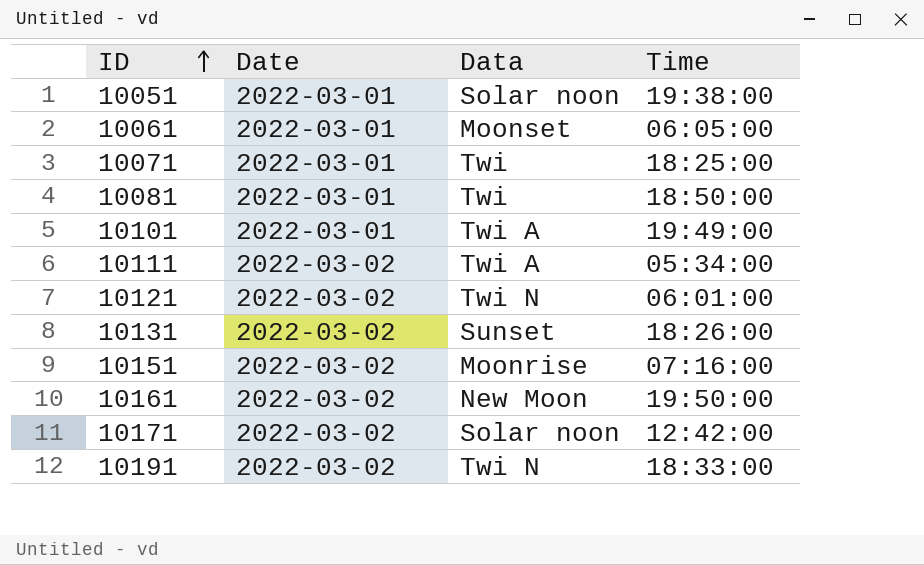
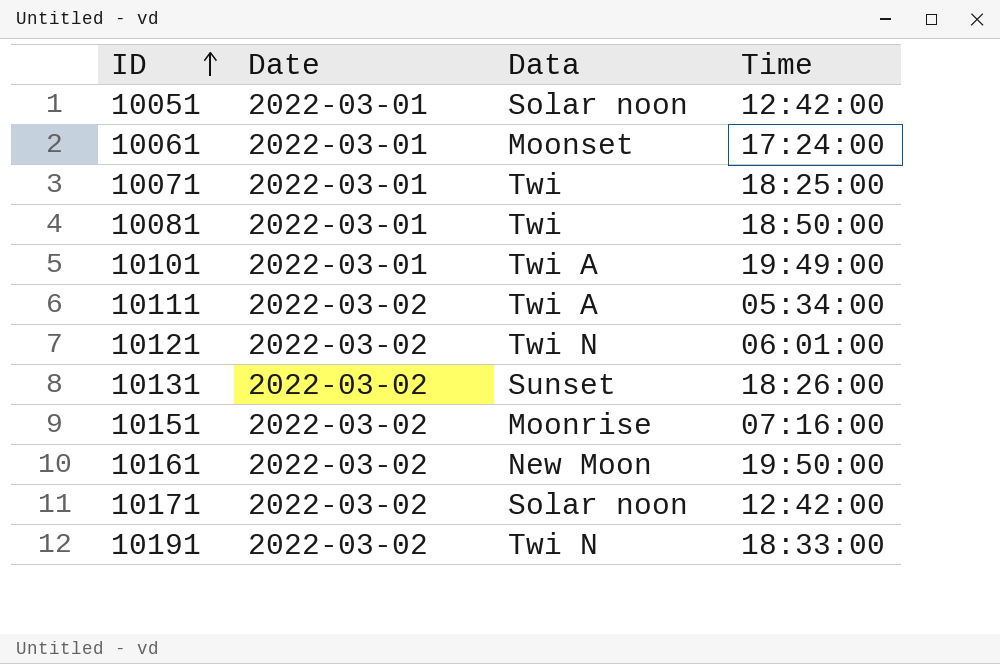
10051 | Time: 19:38:00 -> 12:42:00
10061 | Time: 06:05:00 -> 17:24:00

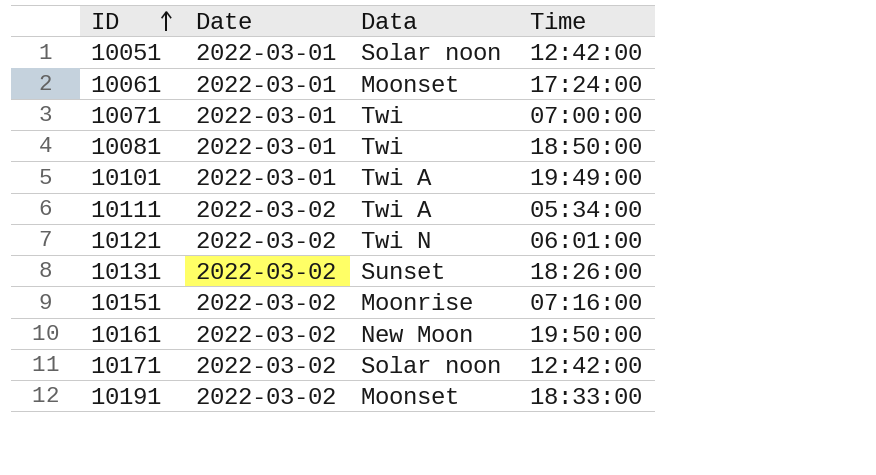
10071 | Time: 18:25:00 -> 07:00:00
10191 | Data: Twi N -> Moonset

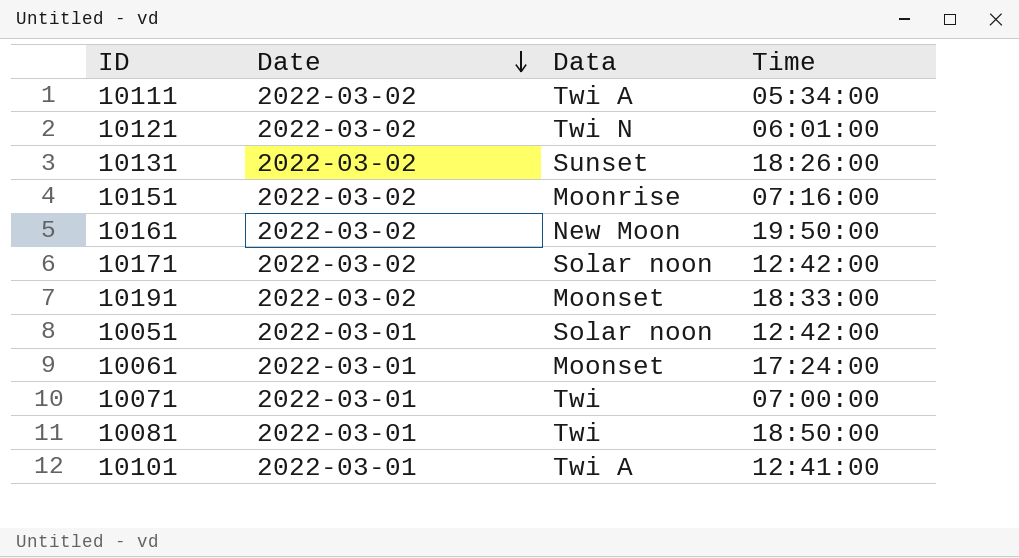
row order: ID ascending -> Date descending
10101 | Time: 19:49:00 -> 12:41:00

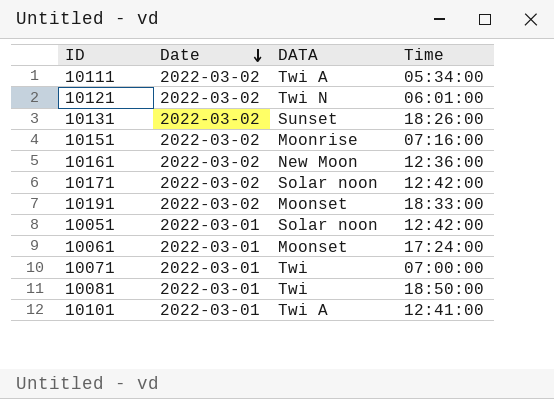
column name: Data -> DATA
10161 | Time: 19:50:00 -> 12:36:00

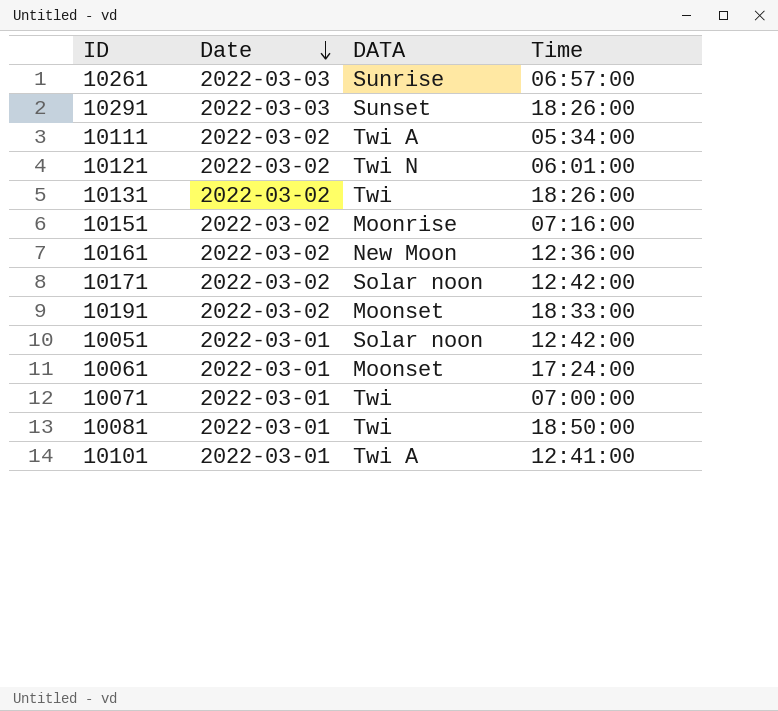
row 10261: none -> 2022-03-03 | Sunrise | 06:57:00
row 10291: none -> 2022-03-03 | Sunset | 18:26:00
10131 | DATA: Sunset -> Twi

